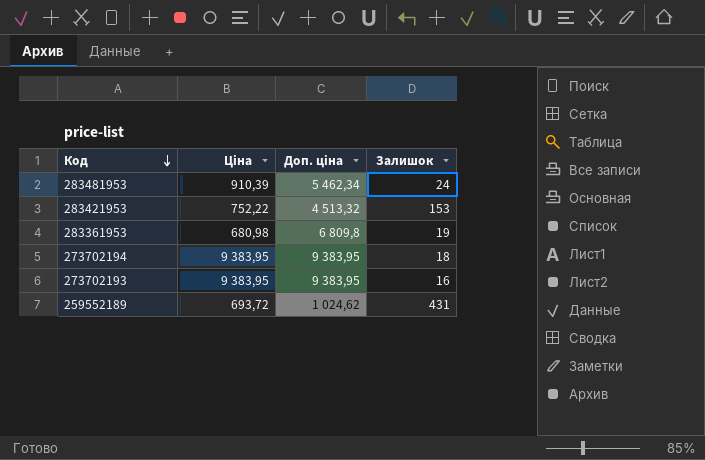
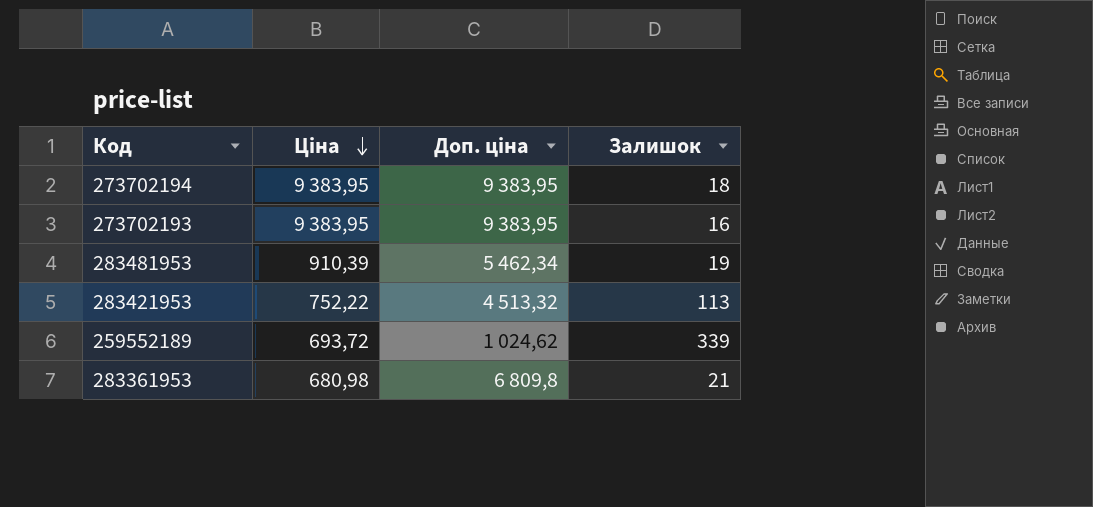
row order: Код descending -> Ціна descending
283481953 | Залишок: 24 -> 19
283421953 | Залишок: 153 -> 113
259552189 | Залишок: 431 -> 339
283361953 | Залишок: 19 -> 21

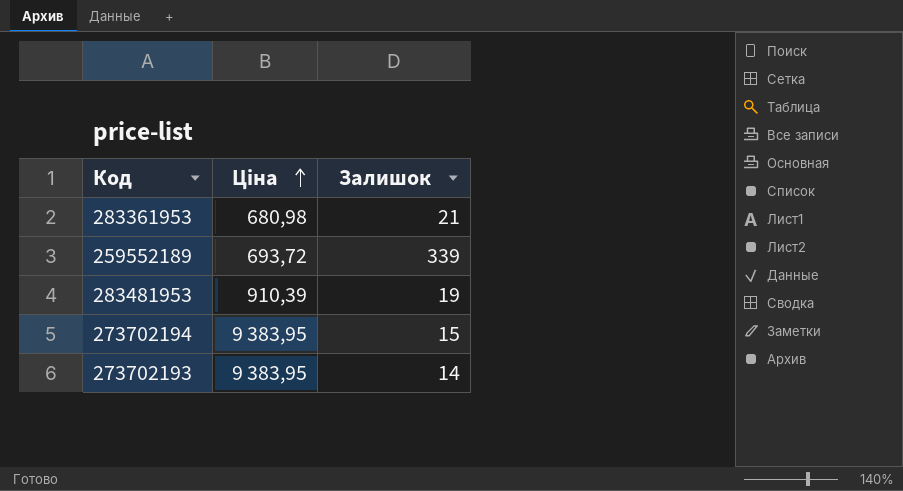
row order: Ціна descending -> Ціна ascending
column Доп. ціна | position: 3 -> none
row 283421953: 752,22 | 4 513,32 | 113 -> none
273702194 | Залишок: 18 -> 15
273702193 | Залишок: 16 -> 14

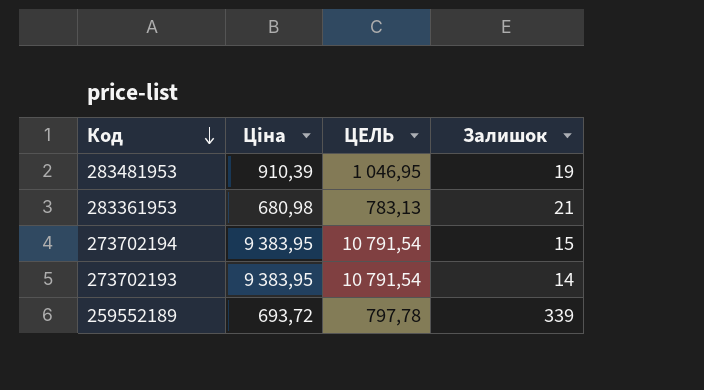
row order: Ціна ascending -> Код descending
column ЦЕЛЬ | formula: none -> [Ціна] * 1,15

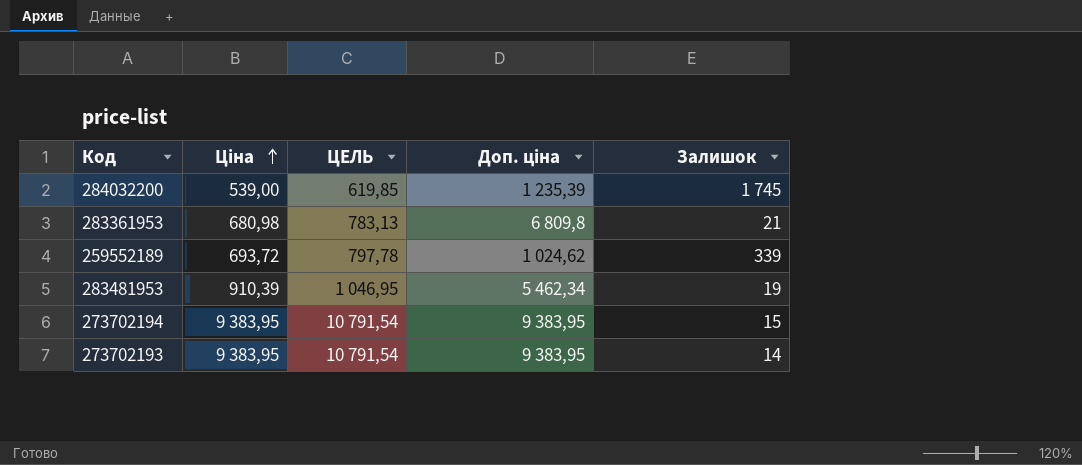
row order: Код descending -> Ціна ascending
column Доп. ціна | position: none -> 4
row 284032200: none -> 539,00 | 619,85 | 1 235,39 | 1 745

